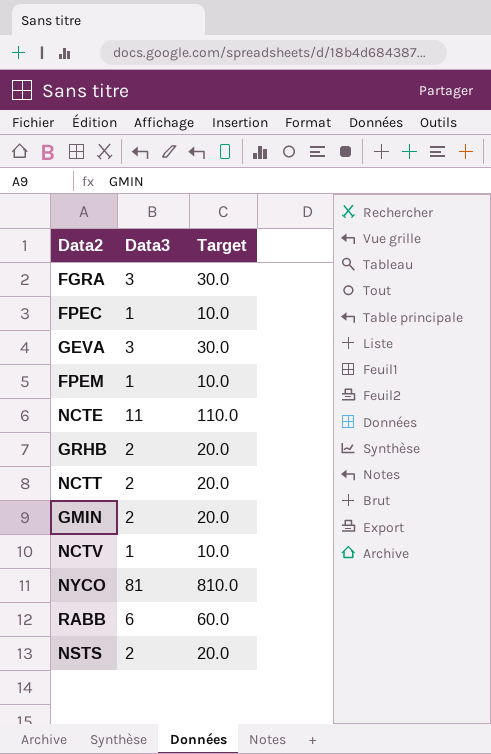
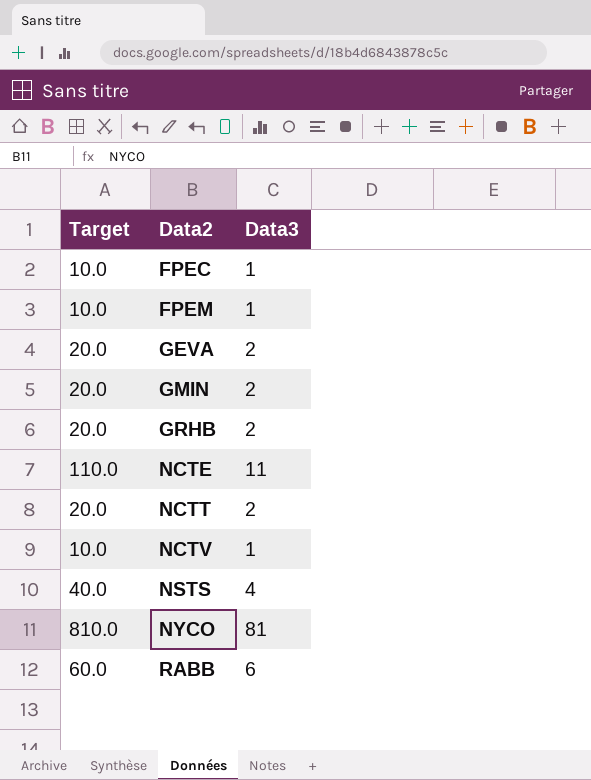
row order: none -> Data2 ascending
column Target | position: 3 -> 1
row FGRA: 3 | 30.0 -> none
GEVA | Target: 30.0 -> 20.0
GEVA | Data3: 3 -> 2
NSTS | Target: 20.0 -> 40.0
NSTS | Data3: 2 -> 4

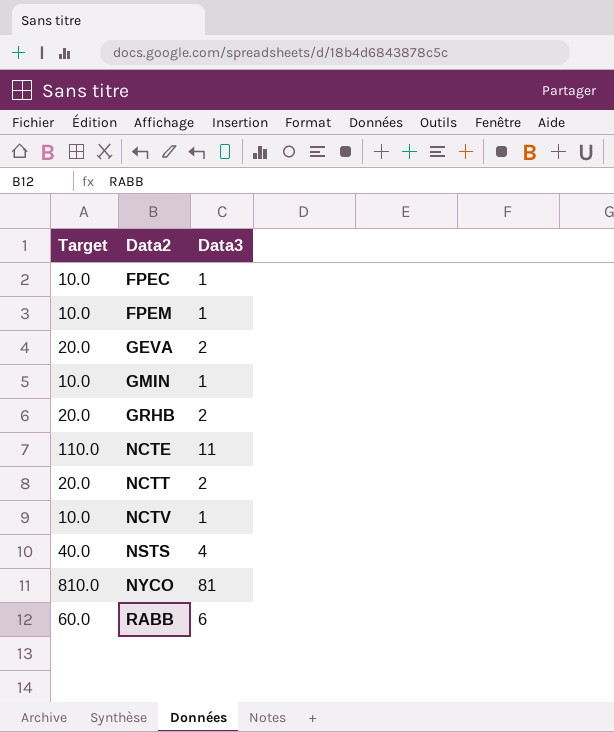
GMIN | Target: 20.0 -> 10.0
GMIN | Data3: 2 -> 1

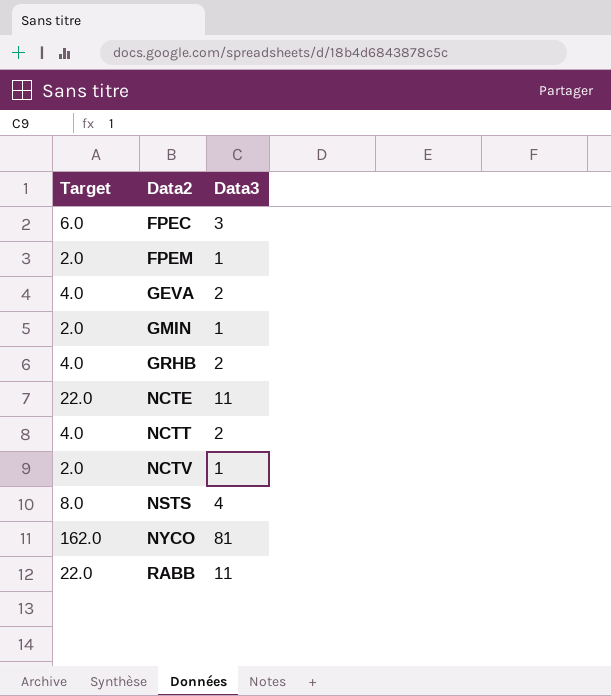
column Target | formula: [Data3] * 10 -> [Data3] * 2
FPEC | Data3: 1 -> 3
RABB | Data3: 6 -> 11

